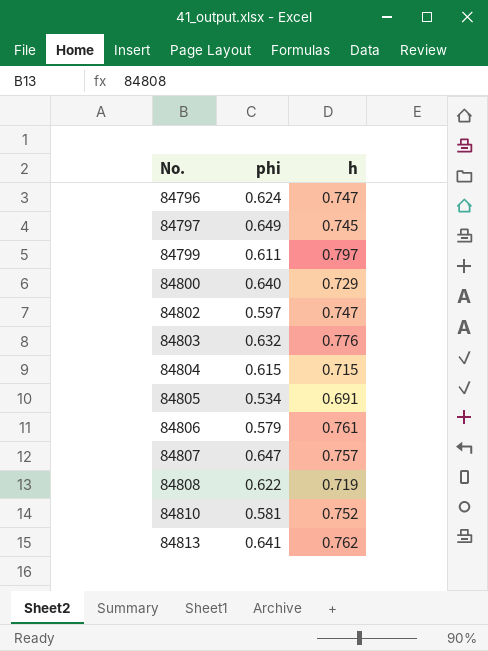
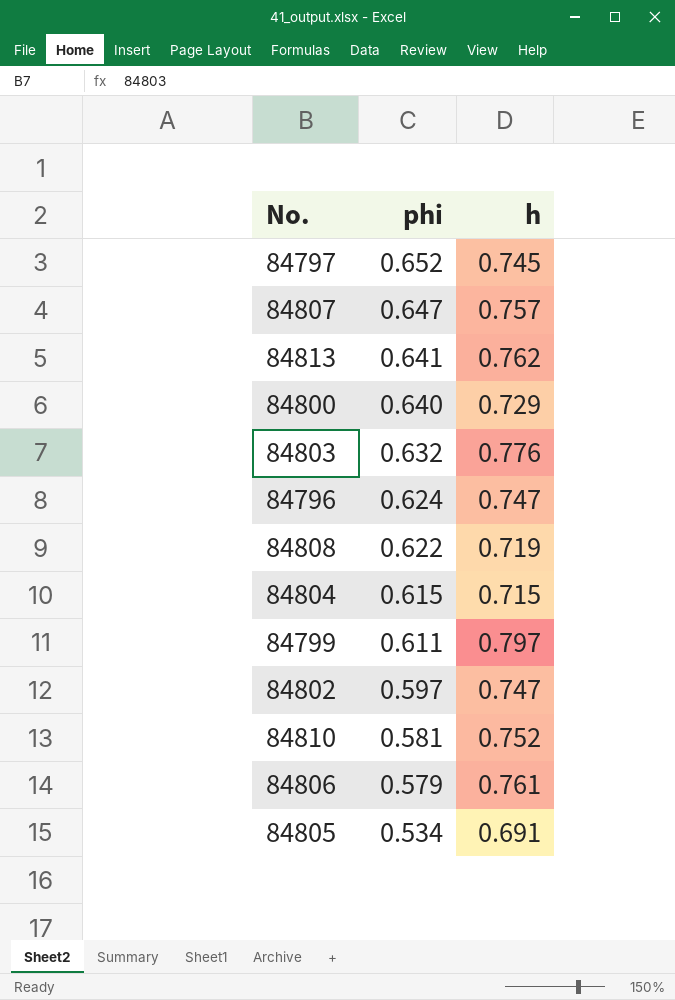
row order: No. ascending -> phi descending
84797 | phi: 0.649 -> 0.652

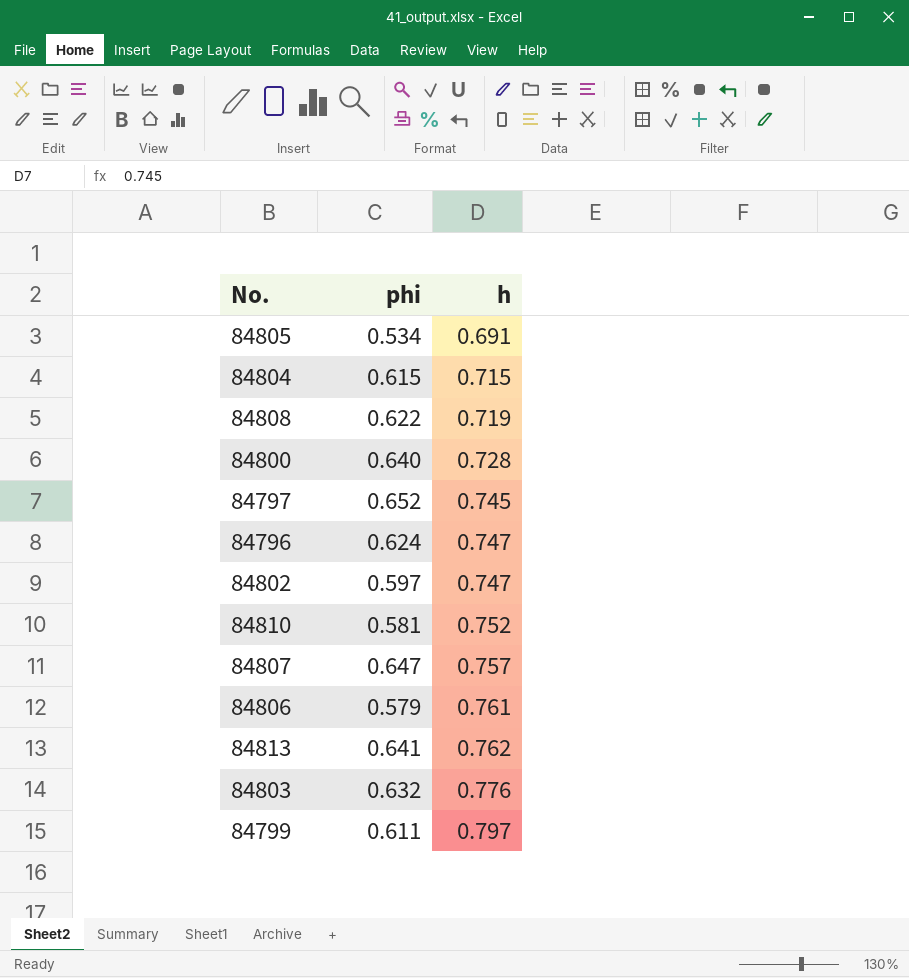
row order: phi descending -> h ascending
84800 | h: 0.729 -> 0.728

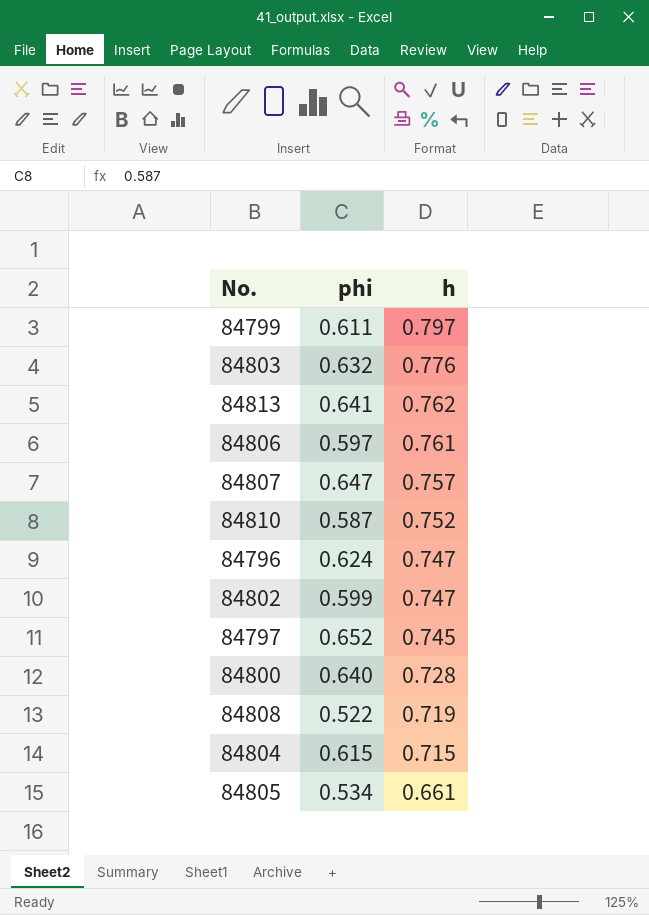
row order: h ascending -> h descending
84806 | phi: 0.579 -> 0.597
84810 | phi: 0.581 -> 0.587
84802 | phi: 0.597 -> 0.599
84808 | phi: 0.622 -> 0.522
84805 | h: 0.691 -> 0.661

